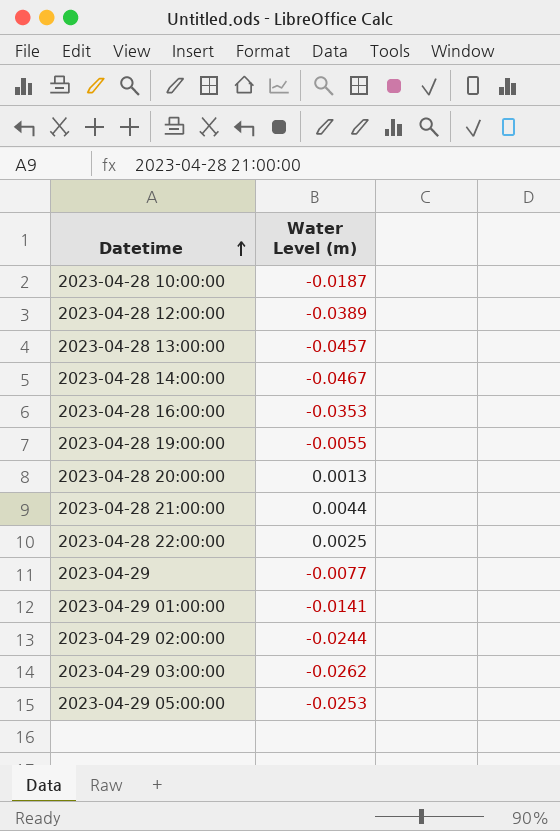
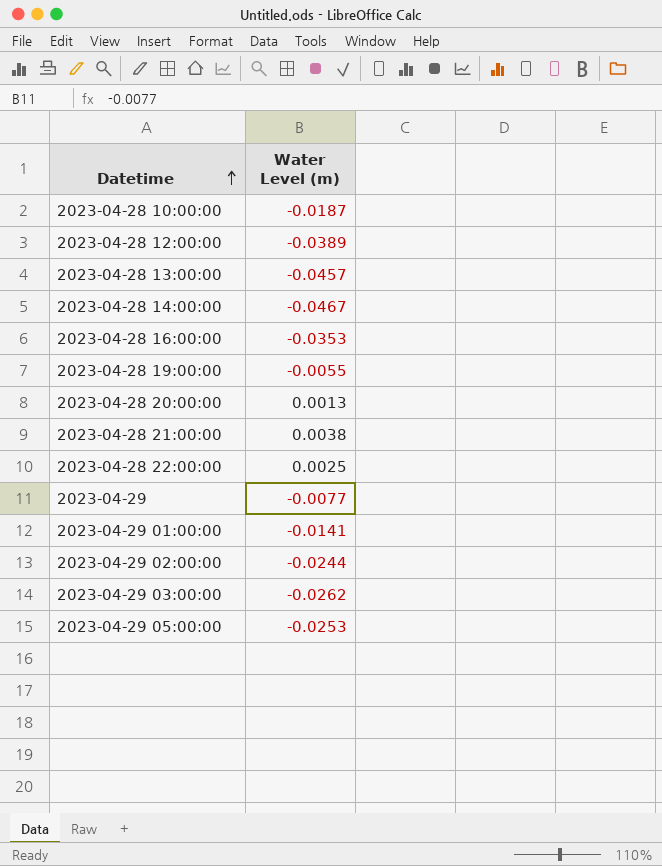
2023-04-28 21:00:00 | Water Level (m): 0.0044 -> 0.0038

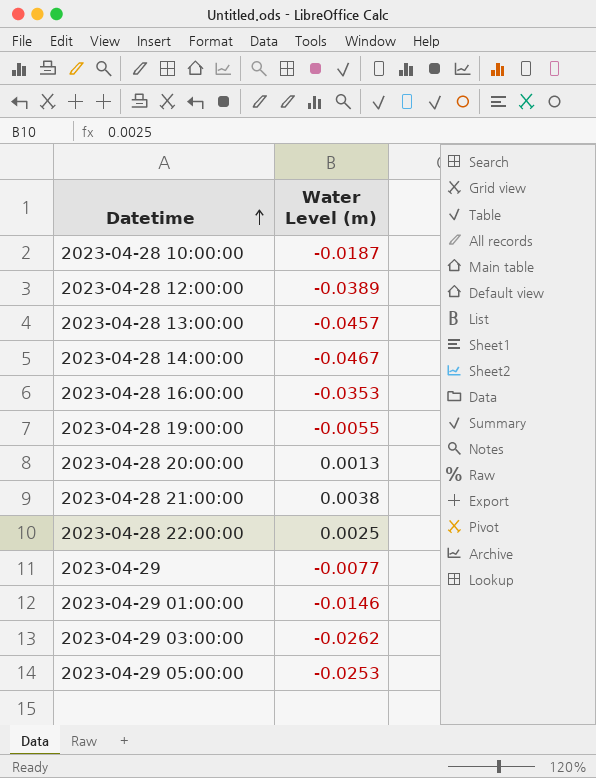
row 2023-04-29 02:00:00: -0.0244 -> none
2023-04-29 01:00:00 | Water Level (m): -0.0141 -> -0.0146

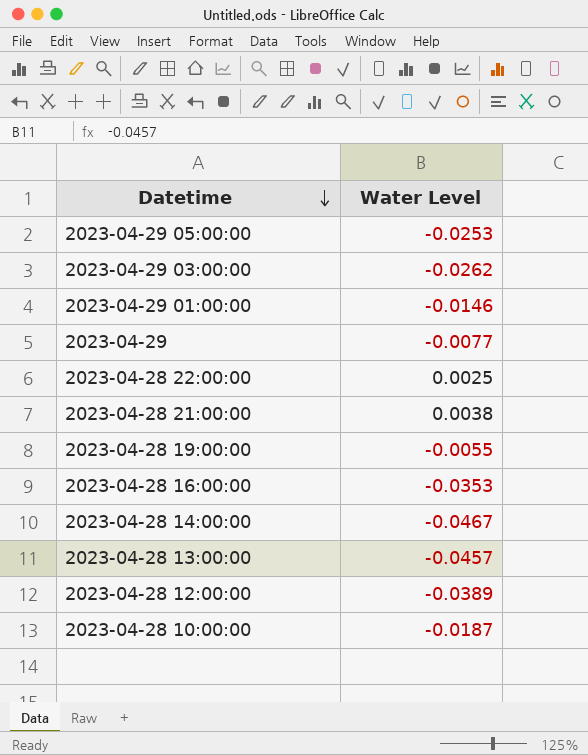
row order: Datetime ascending -> Datetime descending
column name: Water Level (m) -> Water Level
row 2023-04-28 20:00:00: 0.0013 -> none

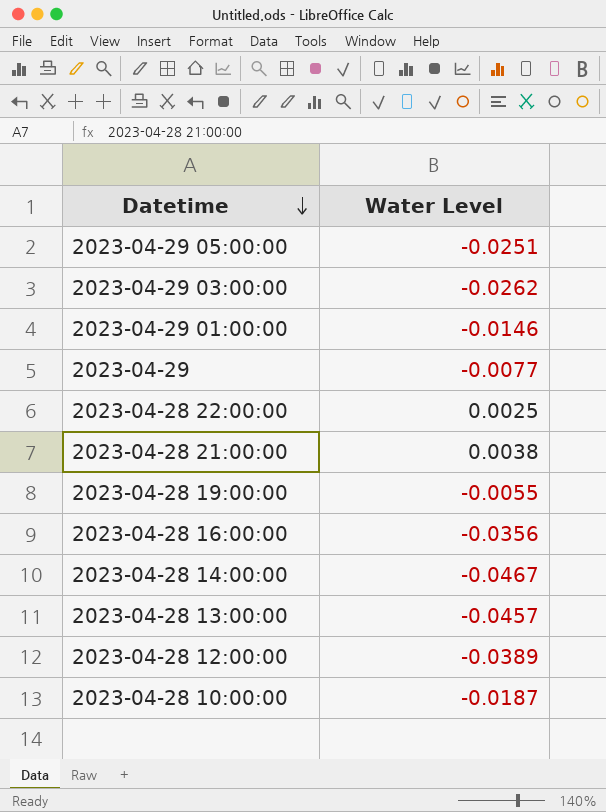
2023-04-29 05:00:00 | Water Level: -0.0253 -> -0.0251
2023-04-28 16:00:00 | Water Level: -0.0353 -> -0.0356

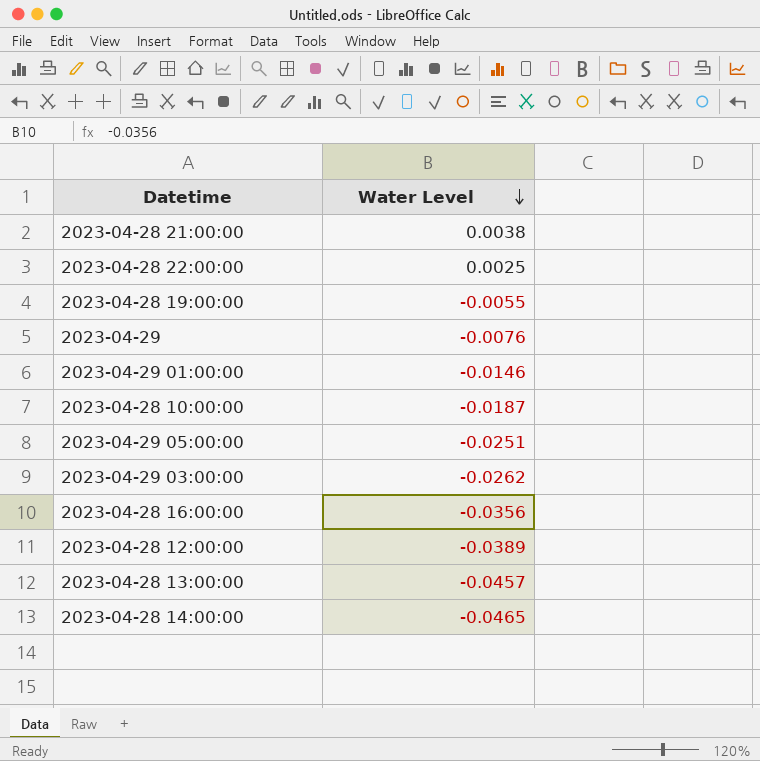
row order: Datetime descending -> Water Level descending
2023-04-29 | Water Level: -0.0077 -> -0.0076
2023-04-28 14:00:00 | Water Level: -0.0467 -> -0.0465

